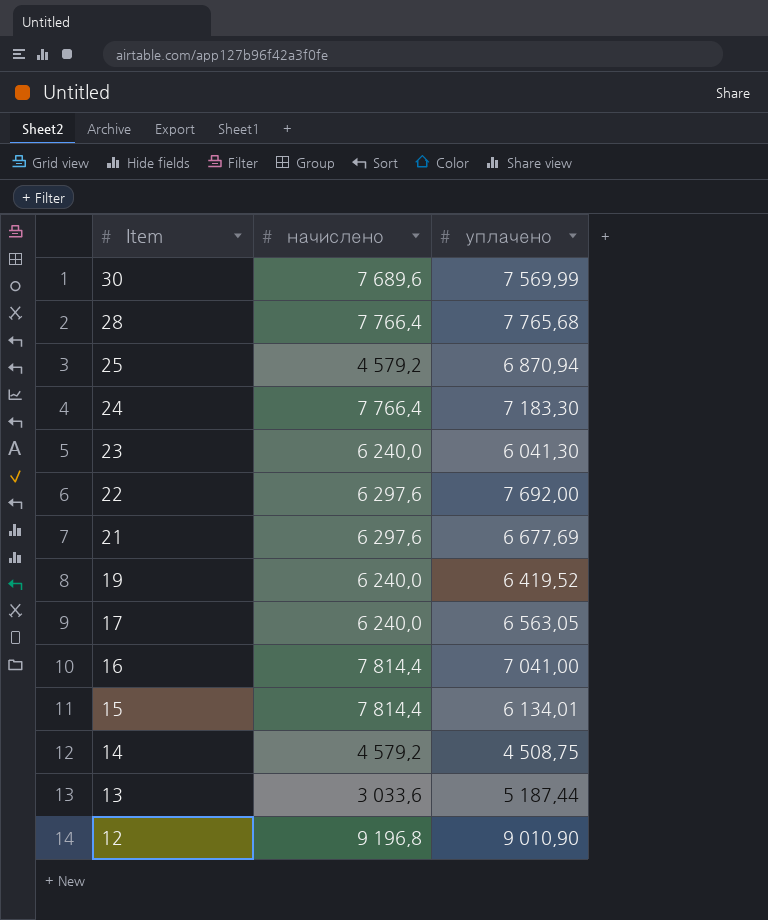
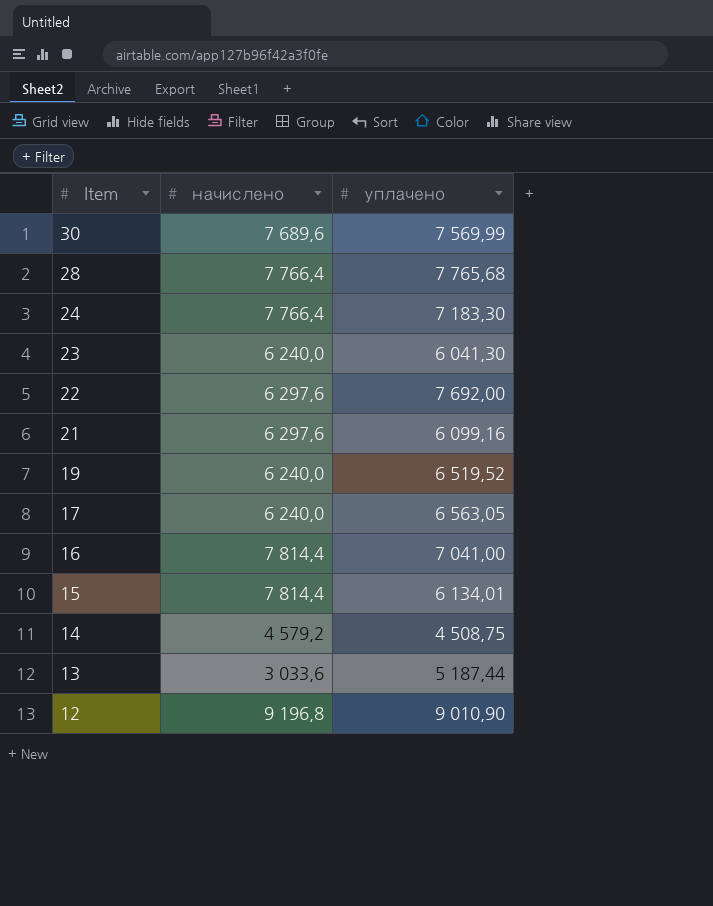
row 25: 4 579,2 | 6 870,94 -> none
21 | уплачено: 6 677,69 -> 6 099,16
19 | уплачено: 6 419,52 -> 6 519,52

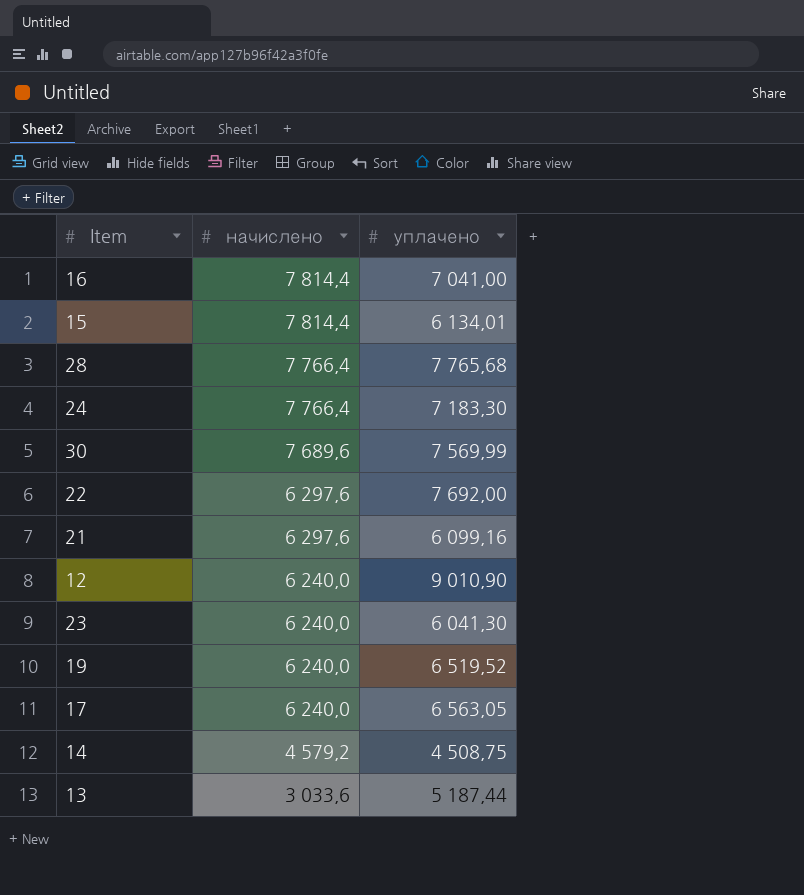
row order: Item descending -> начислено descending
12 | начислено: 9 196,8 -> 6 240,0

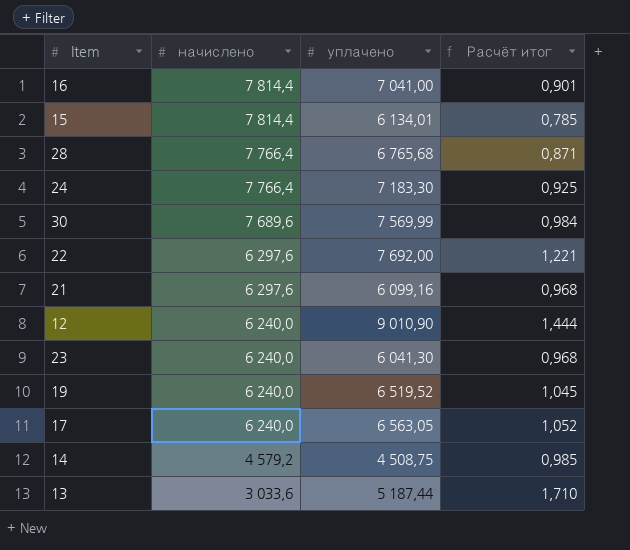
column Расчёт итог | formula: none -> [уплачено] / [начислено]
28 | уплачено: 7 765,68 -> 6 765,68

